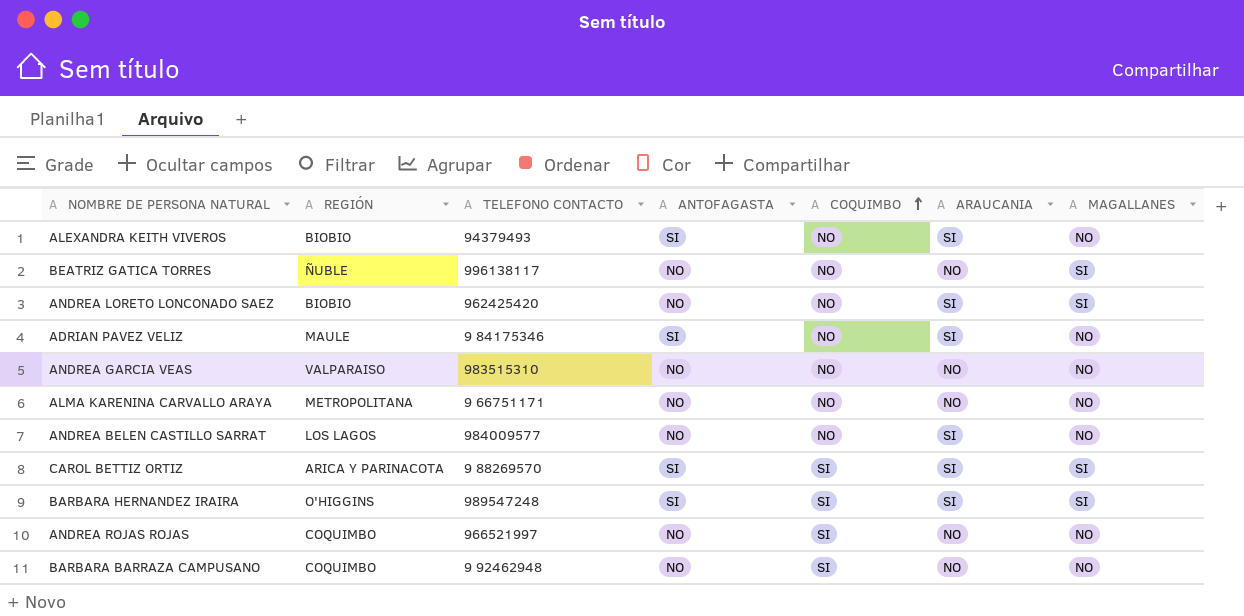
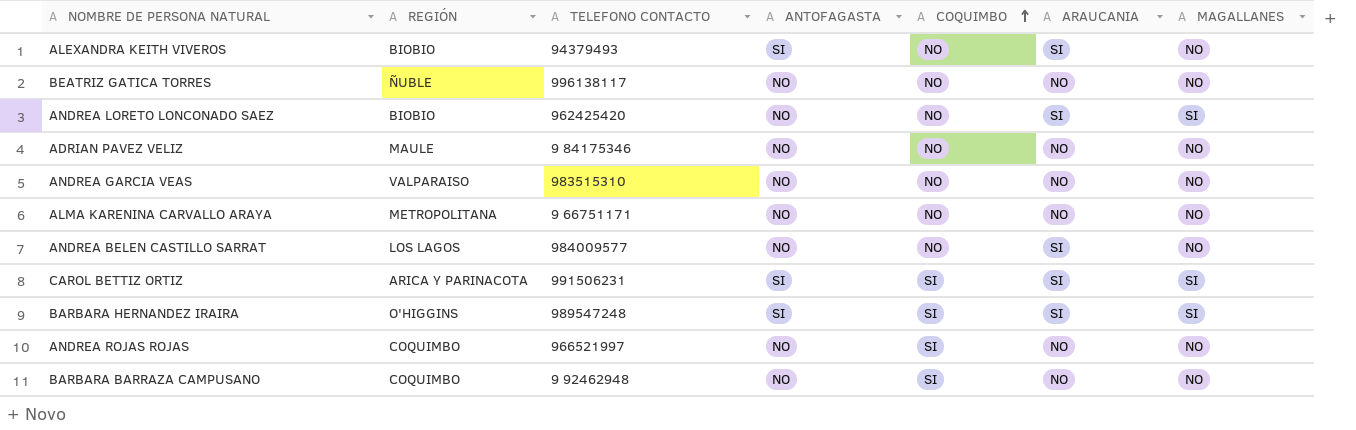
BEATRIZ GATICA TORRES | MAGALLANES: SI -> NO
ADRIAN PAVEZ VELIZ | ANTOFAGASTA: SI -> NO
ADRIAN PAVEZ VELIZ | ARAUCANIA: SI -> NO
CAROL BETTIZ ORTIZ | TELEFONO CONTACTO: 9 88269570 -> 991506231

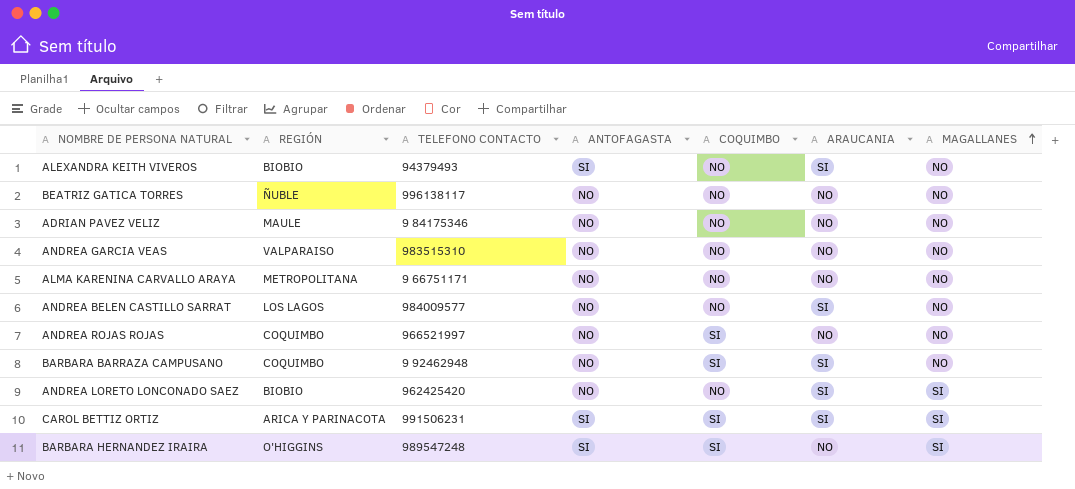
row order: COQUIMBO ascending -> MAGALLANES ascending
BARBARA BARRAZA CAMPUSANO | ARAUCANIA: NO -> SI
BARBARA HERNANDEZ IRAIRA | ARAUCANIA: SI -> NO

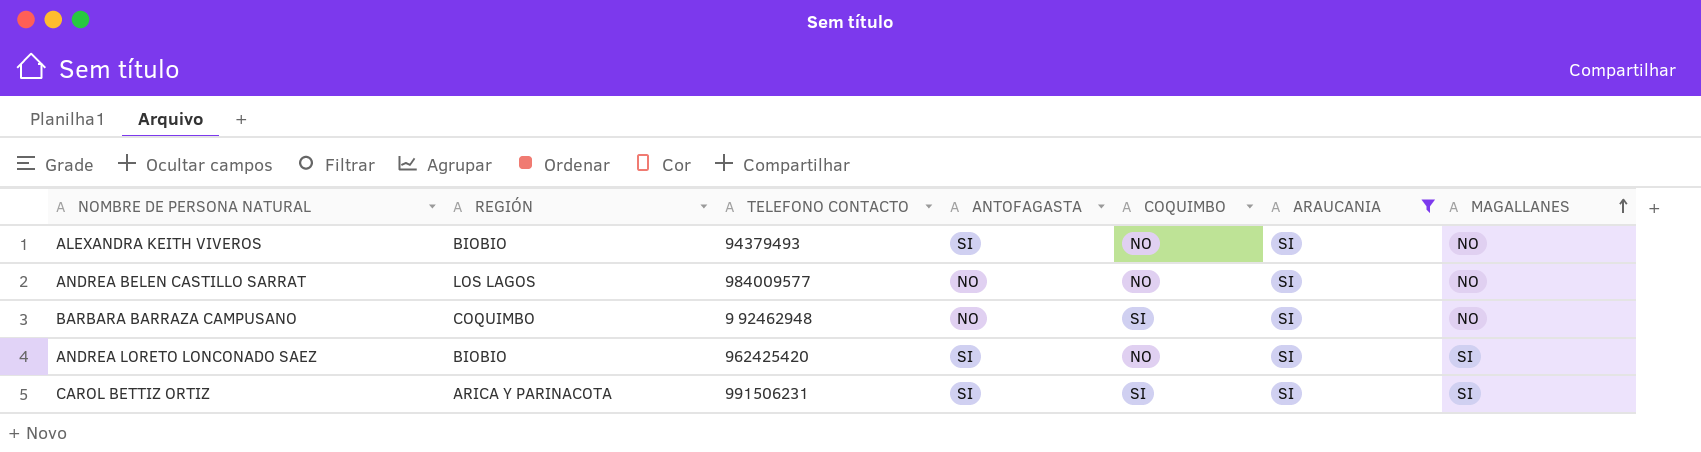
filter: none -> ARAUCANIA = SI
ANDREA LORETO LONCONADO SAEZ | ANTOFAGASTA: NO -> SI

